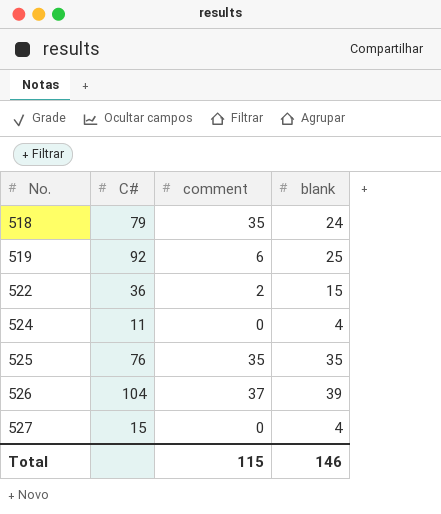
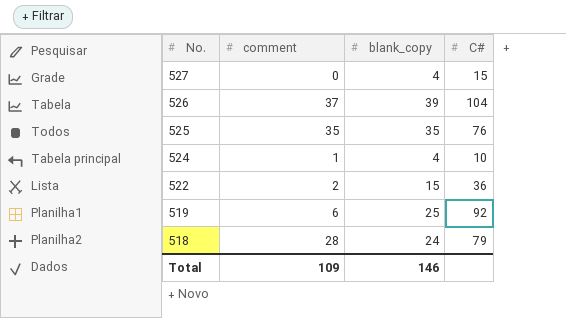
row order: No. ascending -> No. descending
column name: blank -> blank_copy
column C# | position: 2 -> 4
524 | comment: 0 -> 1
524 | C#: 11 -> 10
518 | comment: 35 -> 28
Total | comment: 115 -> 109

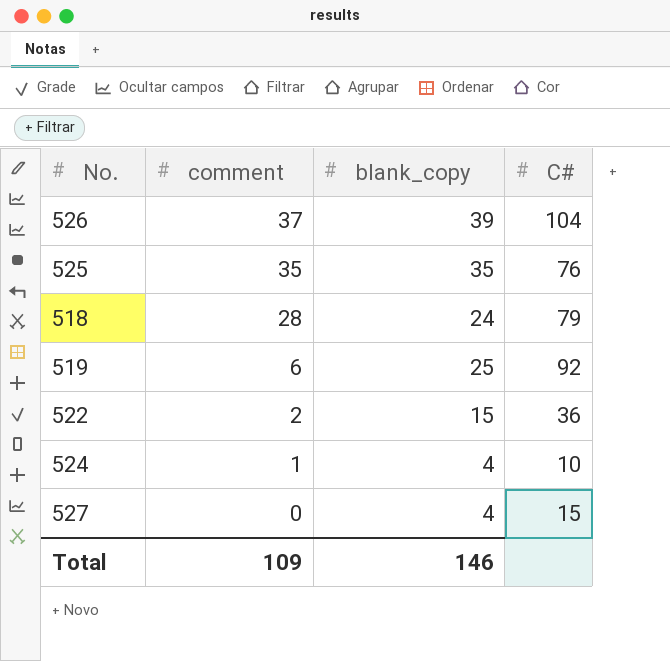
row order: No. descending -> comment descending

